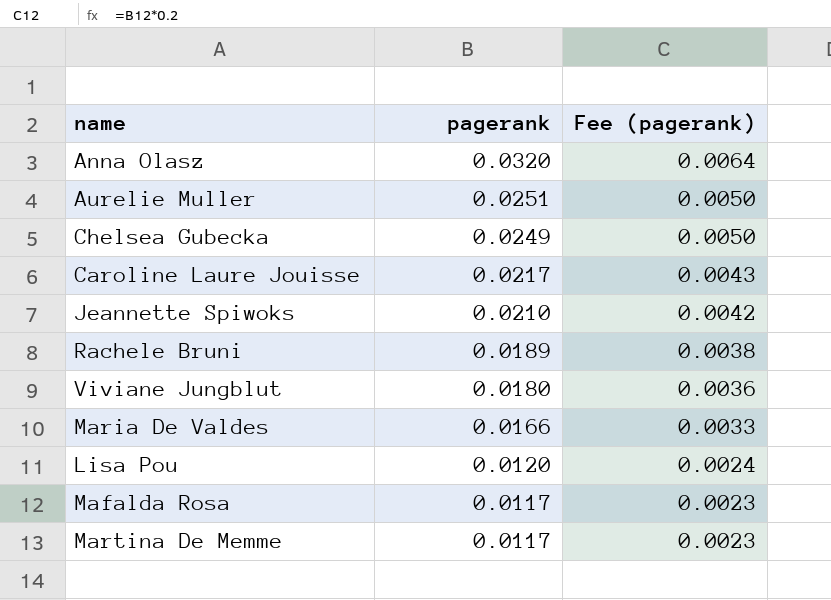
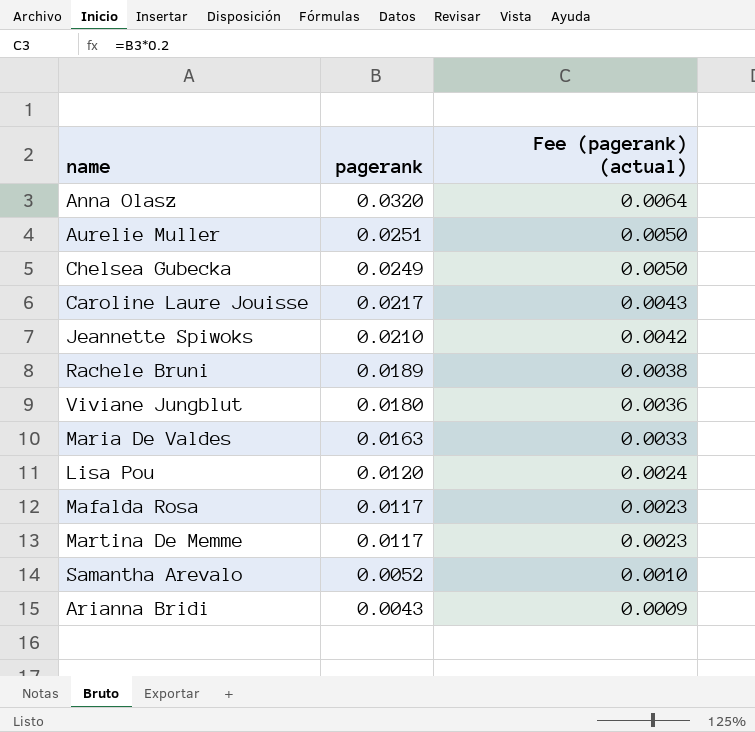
column name: Fee (pagerank) -> Fee (pagerank) (actual)
Maria De Valdes | pagerank: 0.0166 -> 0.0163
row Samantha Arevalo: none -> 0.0052 | 0.0010
row Arianna Bridi: none -> 0.0043 | 0.0009

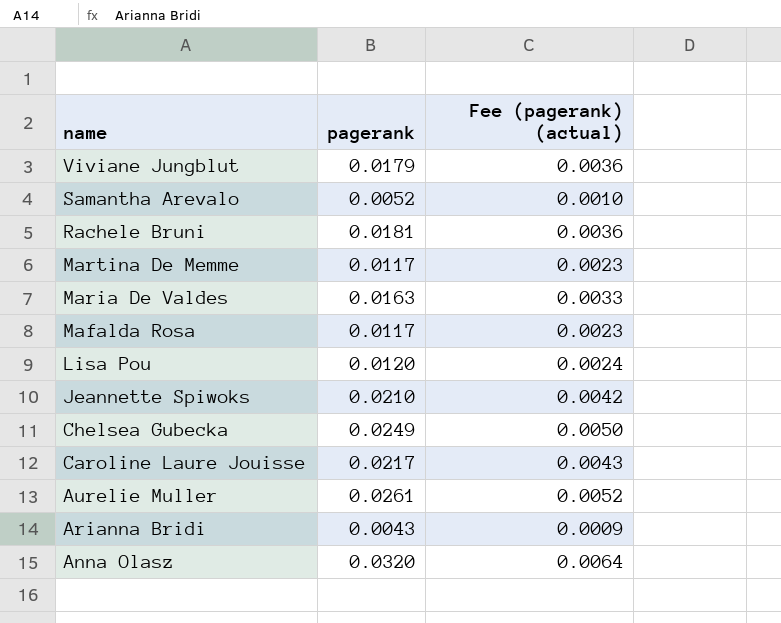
row order: pagerank descending -> name descending
Viviane Jungblut | pagerank: 0.0180 -> 0.0179
Rachele Bruni | pagerank: 0.0189 -> 0.0181
Rachele Bruni | Fee (pagerank) (actual): 0.0038 -> 0.0036
Aurelie Muller | pagerank: 0.0251 -> 0.0261
Aurelie Muller | Fee (pagerank) (actual): 0.0050 -> 0.0052

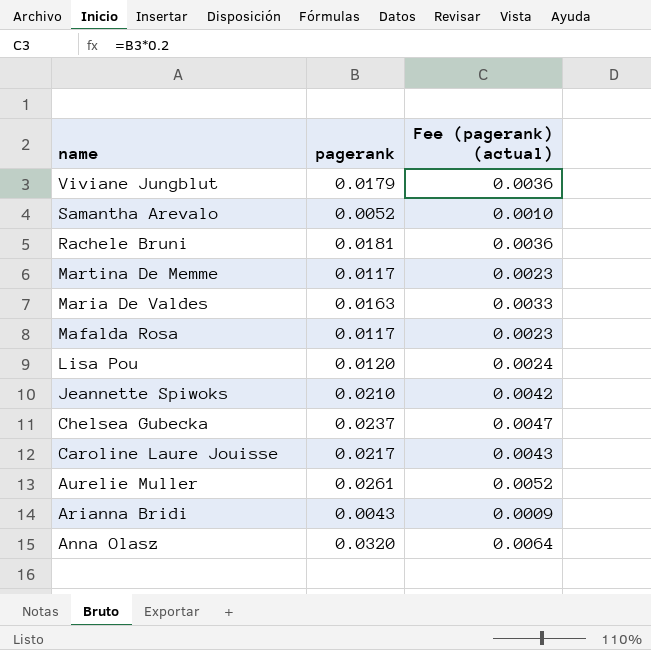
Chelsea Gubecka | pagerank: 0.0249 -> 0.0237
Chelsea Gubecka | Fee (pagerank) (actual): 0.0050 -> 0.0047

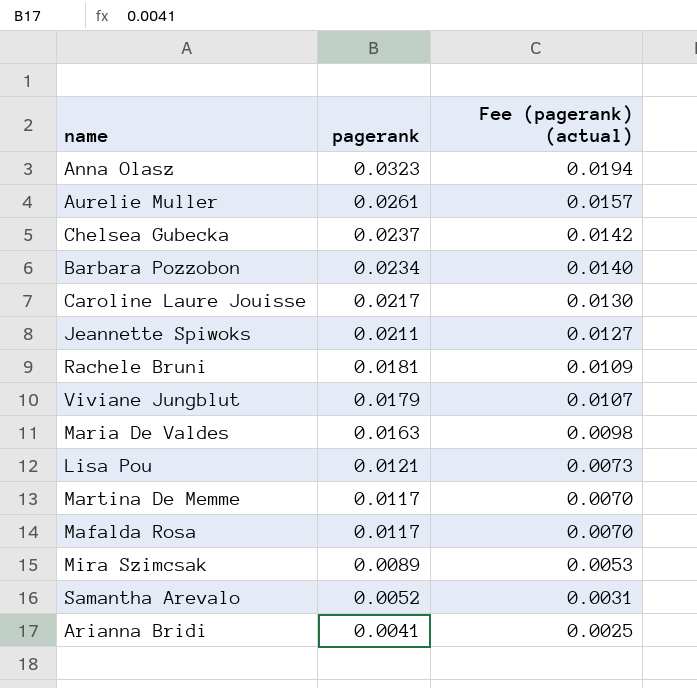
row order: name descending -> pagerank descending
column Fee (pagerank) (actual) | formula: [pagerank] * 0.2 -> [pagerank] * 0.6
Anna Olasz | pagerank: 0.0320 -> 0.0323
row Barbara Pozzobon: none -> 0.0234 | 0.0140
Jeannette Spiwoks | pagerank: 0.0210 -> 0.0211
Lisa Pou | pagerank: 0.0120 -> 0.0121
row Mira Szimcsak: none -> 0.0089 | 0.0053
Arianna Bridi | pagerank: 0.0043 -> 0.0041

